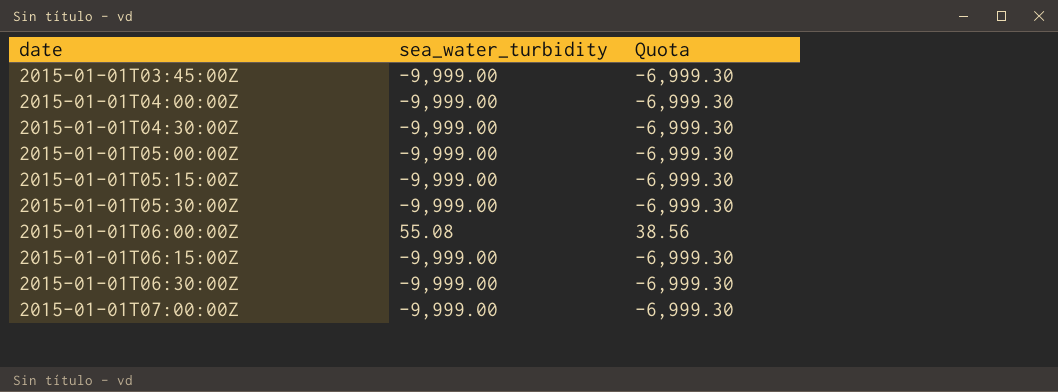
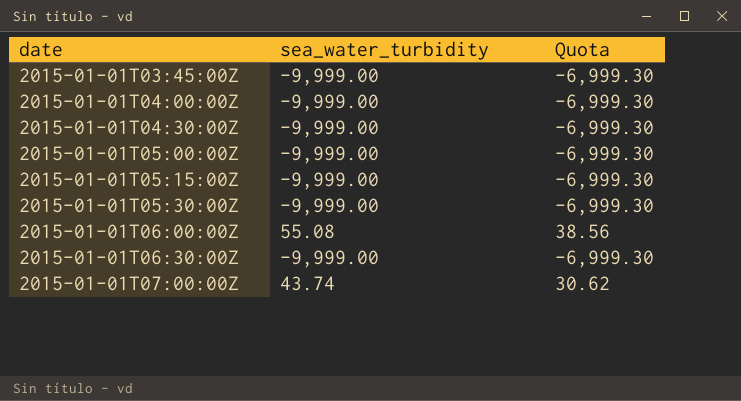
row 2015-01-01T06:15:00Z: -9,999.00 | -6,999.30 -> none
2015-01-01T07:00:00Z | sea_water_turbidity: -9,999.00 -> 43.74
2015-01-01T07:00:00Z | Quota: -6,999.30 -> 30.62

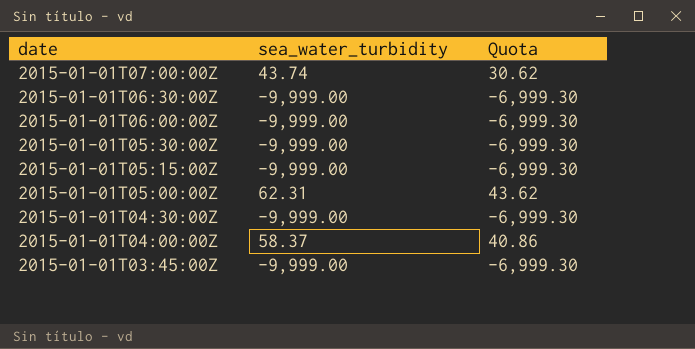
row order: date ascending -> date descending
2015-01-01T06:00:00Z | sea_water_turbidity: 55.08 -> -9,999.00
2015-01-01T06:00:00Z | Quota: 38.56 -> -6,999.30
2015-01-01T05:00:00Z | sea_water_turbidity: -9,999.00 -> 62.31
2015-01-01T05:00:00Z | Quota: -6,999.30 -> 43.62
2015-01-01T04:00:00Z | sea_water_turbidity: -9,999.00 -> 58.37
2015-01-01T04:00:00Z | Quota: -6,999.30 -> 40.86

